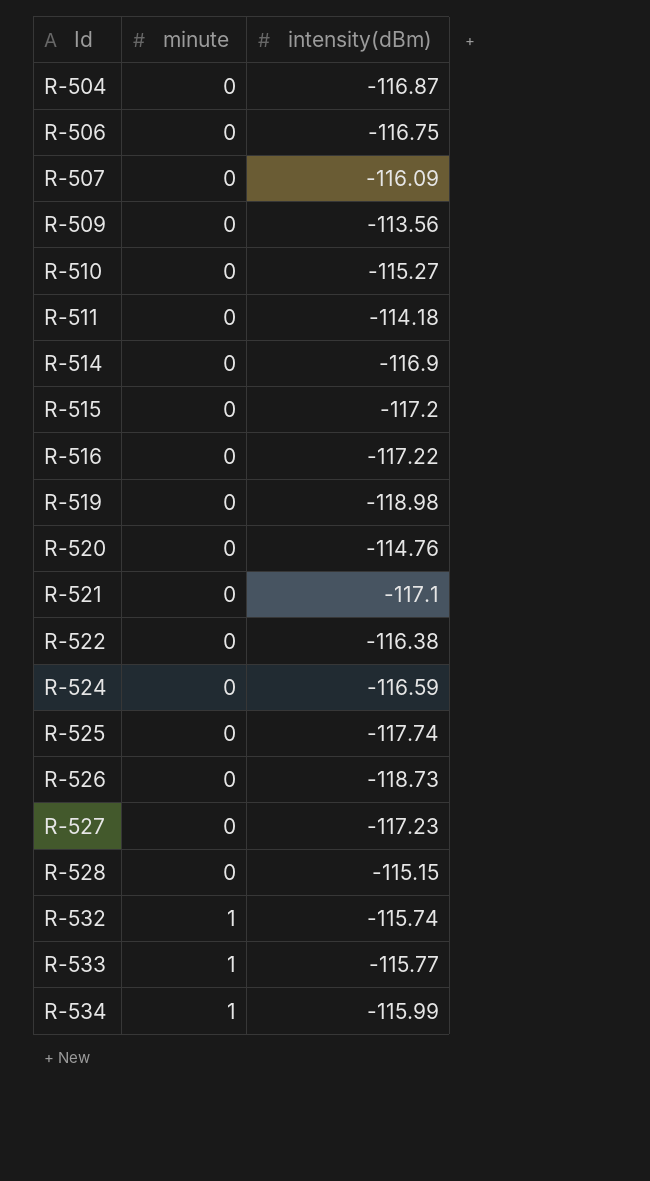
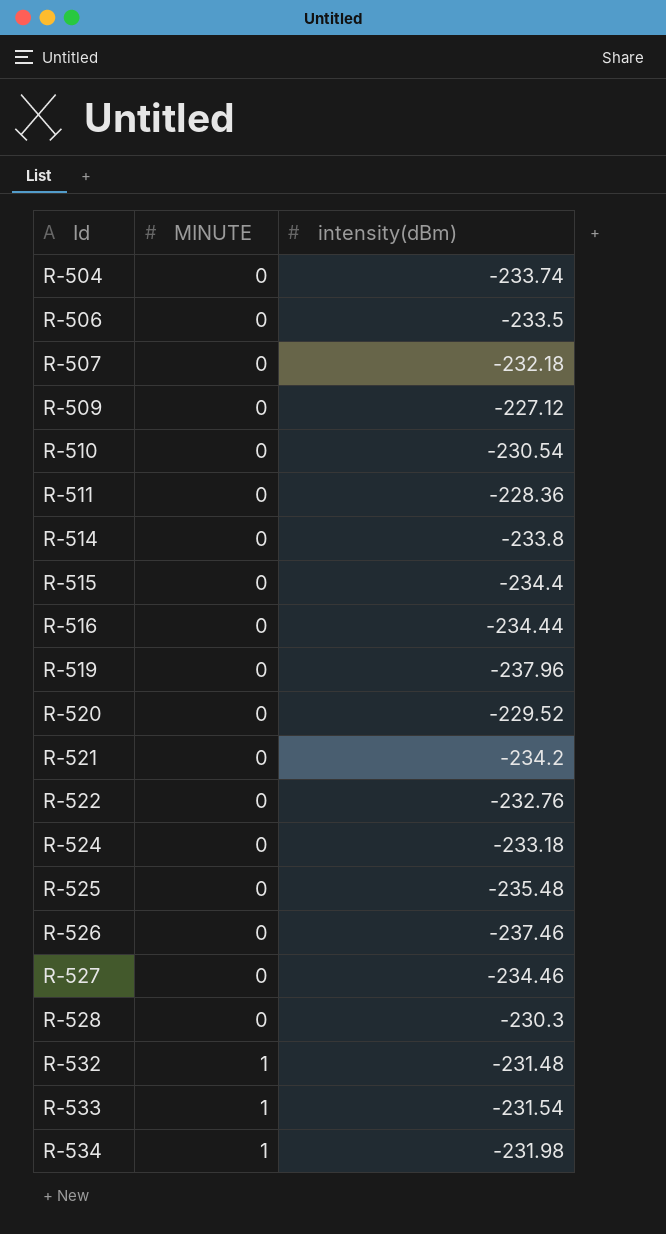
column name: minute -> MINUTE
R-504 | intensity(dBm): -116.87 -> -233.74
R-506 | intensity(dBm): -116.75 -> -233.5
R-507 | intensity(dBm): -116.09 -> -232.18
R-509 | intensity(dBm): -113.56 -> -227.12
R-510 | intensity(dBm): -115.27 -> -230.54
R-511 | intensity(dBm): -114.18 -> -228.36
R-514 | intensity(dBm): -116.9 -> -233.8
R-515 | intensity(dBm): -117.2 -> -234.4
R-516 | intensity(dBm): -117.22 -> -234.44
R-519 | intensity(dBm): -118.98 -> -237.96
R-520 | intensity(dBm): -114.76 -> -229.52
R-521 | intensity(dBm): -117.1 -> -234.2
R-522 | intensity(dBm): -116.38 -> -232.76
R-524 | intensity(dBm): -116.59 -> -233.18
R-525 | intensity(dBm): -117.74 -> -235.48
R-526 | intensity(dBm): -118.73 -> -237.46
R-527 | intensity(dBm): -117.23 -> -234.46
R-528 | intensity(dBm): -115.15 -> -230.3
R-532 | intensity(dBm): -115.74 -> -231.48
R-533 | intensity(dBm): -115.77 -> -231.54
R-534 | intensity(dBm): -115.99 -> -231.98

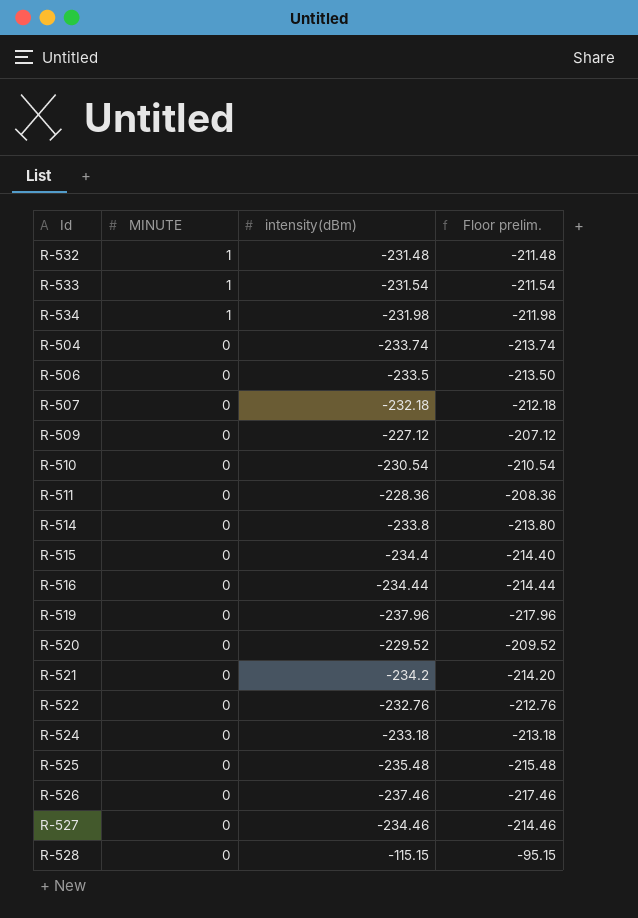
row order: Id ascending -> MINUTE descending
column Floor prelim. | formula: none -> [intensity(dBm)] + 20
R-528 | intensity(dBm): -230.3 -> -115.15

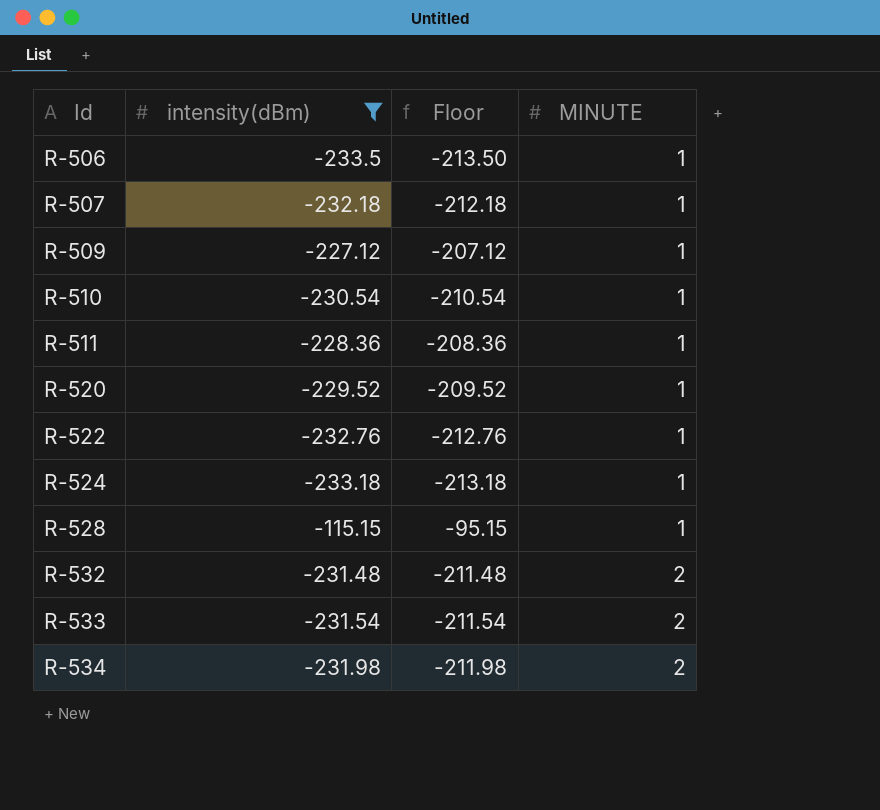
filter: none -> intensity(dBm) >= -233.5
row order: MINUTE descending -> Id ascending
column name: Floor prelim. -> Floor
column MINUTE | position: 2 -> 4
R-506 | MINUTE: 0 -> 1
R-507 | MINUTE: 0 -> 1
R-509 | MINUTE: 0 -> 1
R-510 | MINUTE: 0 -> 1
R-511 | MINUTE: 0 -> 1
R-520 | MINUTE: 0 -> 1
R-522 | MINUTE: 0 -> 1
R-524 | MINUTE: 0 -> 1
R-528 | MINUTE: 0 -> 1
R-532 | MINUTE: 1 -> 2
R-533 | MINUTE: 1 -> 2
R-534 | MINUTE: 1 -> 2

